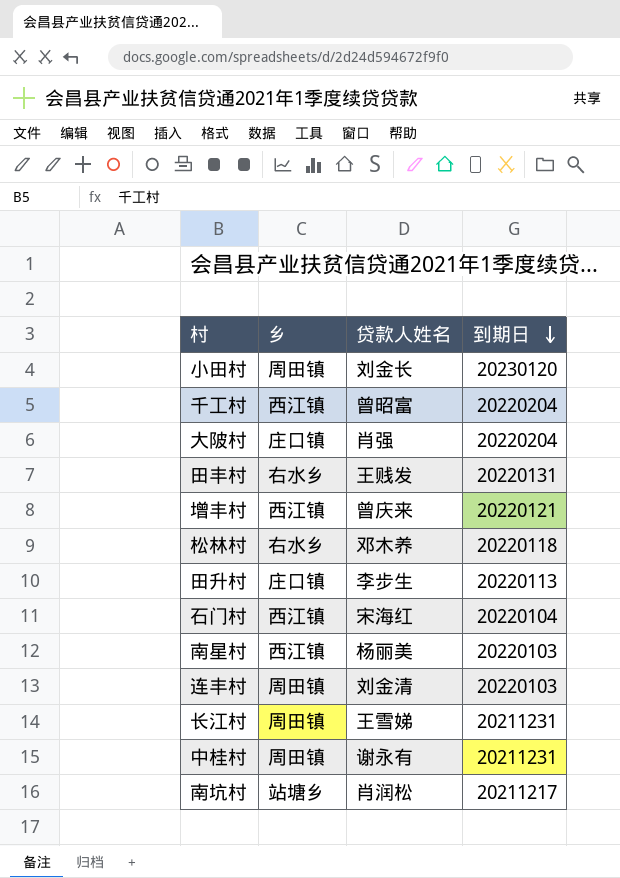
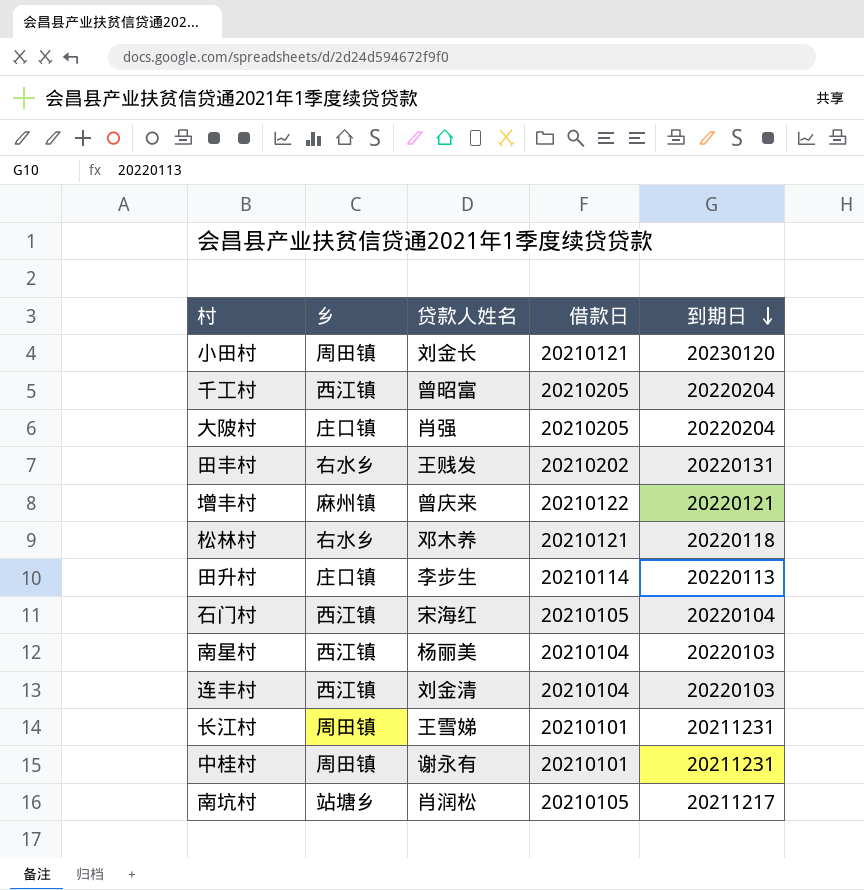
column 借款日 | position: none -> 4
增丰村 | 乡: 西江镇 -> 麻州镇
连丰村 | 乡: 周田镇 -> 西江镇

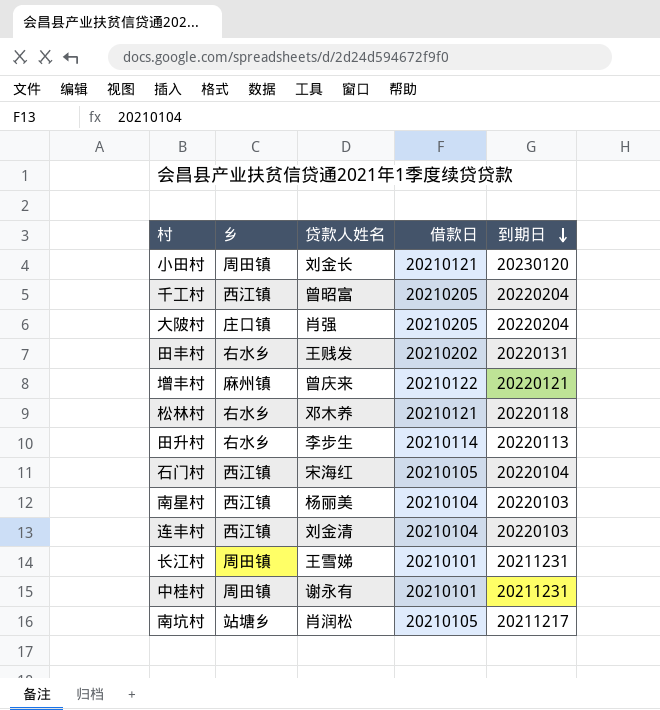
田升村 | 乡: 庄口镇 -> 右水乡

